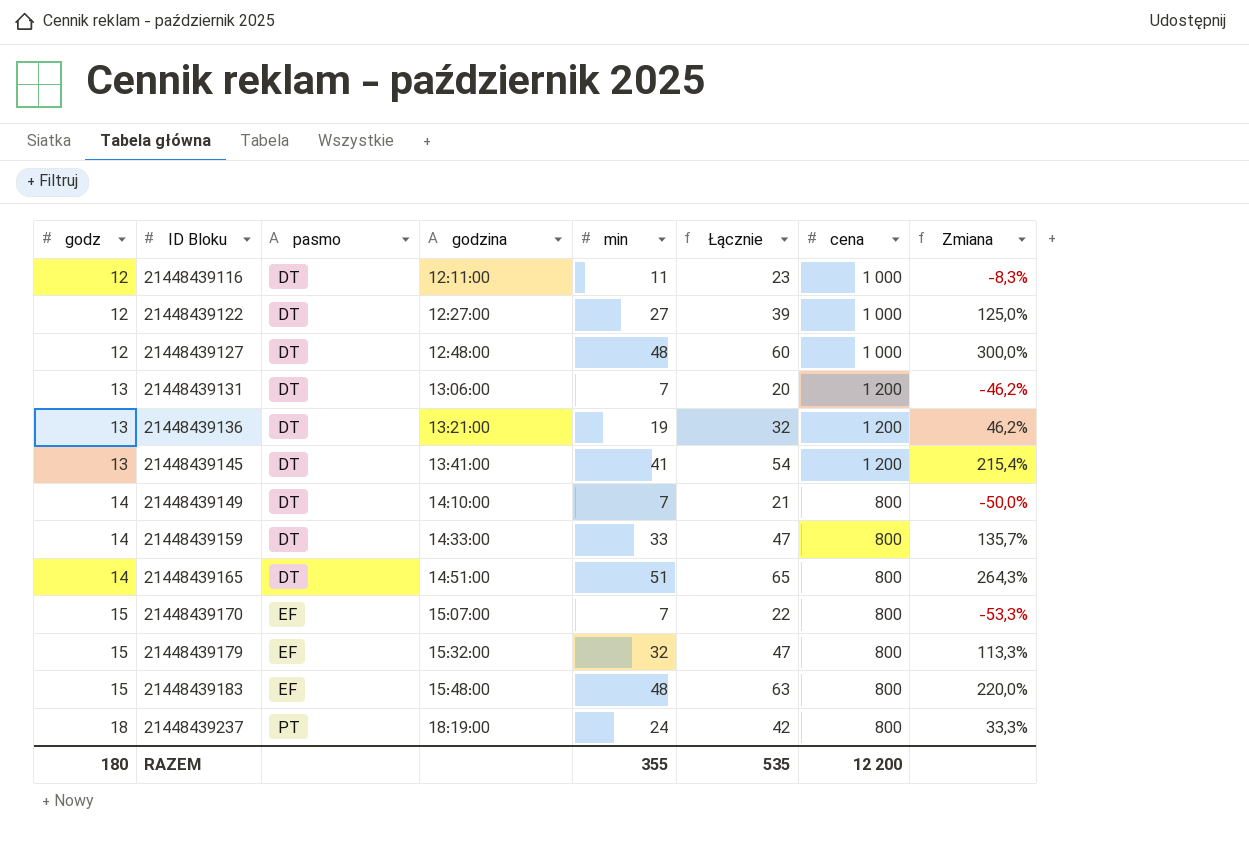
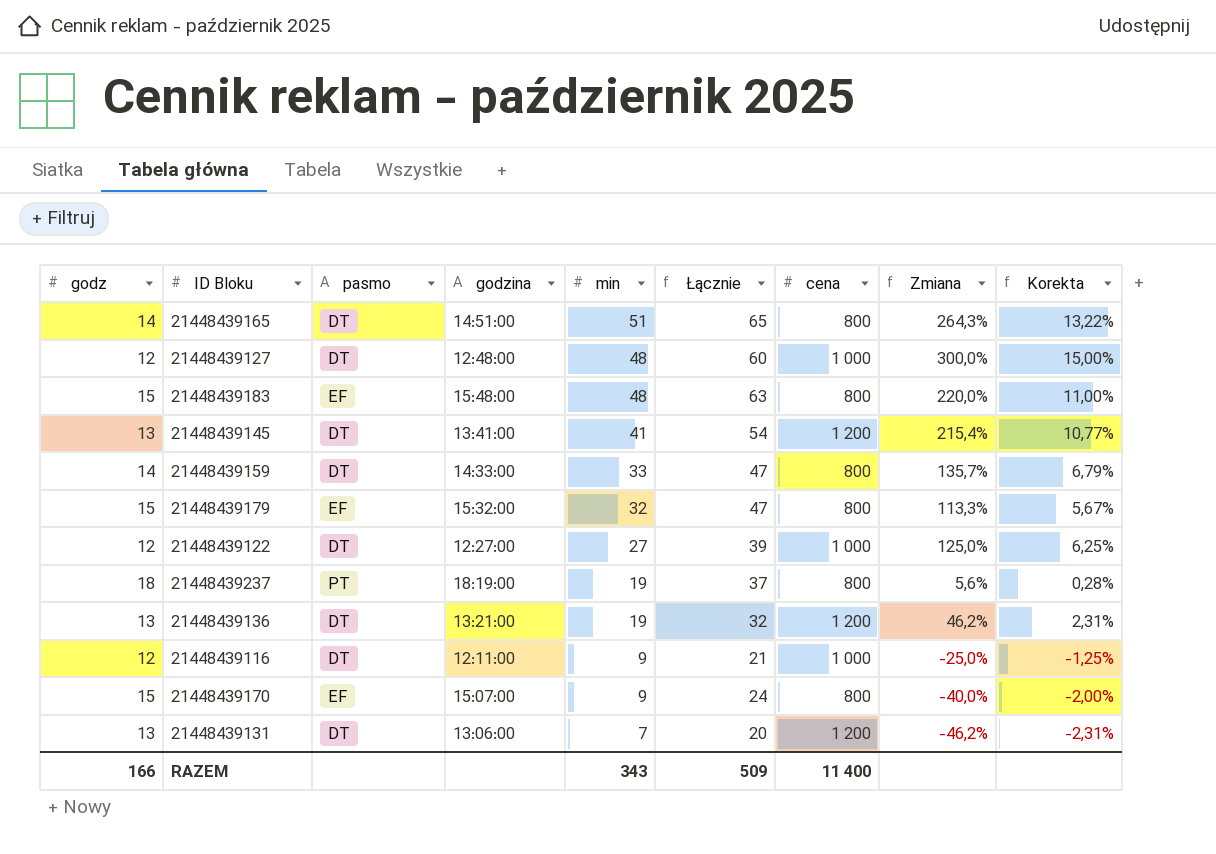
row order: godz ascending -> min descending
column Korekta | formula: none -> [Zmiana] * 0,05
row 21448439149: 14 | DT | 14:10:00 | 7 | 21 | 800 | -50,0% -> none
21448439237 | min: 24 -> 19
21448439237 | Łącznie: 42 -> 37
21448439237 | Zmiana: 33,3% -> 5,6%
21448439116 | min: 11 -> 9
21448439116 | Łącznie: 23 -> 21
21448439116 | Zmiana: -8,3% -> -25,0%
21448439170 | min: 7 -> 9
21448439170 | Łącznie: 22 -> 24
21448439170 | Zmiana: -53,3% -> -40,0%
RAZEM | godz: 180 -> 166
RAZEM | min: 355 -> 343
RAZEM | Łącznie: 535 -> 509
RAZEM | cena: 12 200 -> 11 400

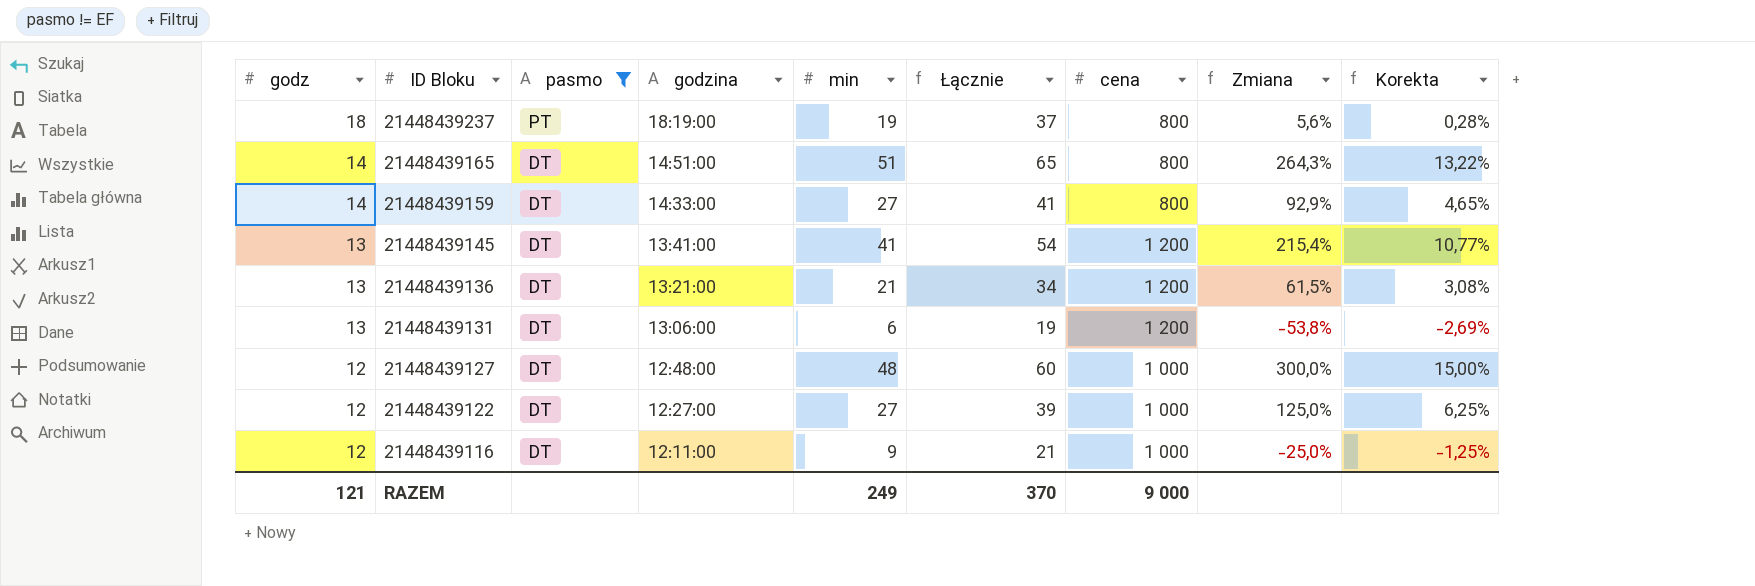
filter: none -> pasmo != EF
row order: min descending -> godz descending
21448439159 | min: 33 -> 27
21448439159 | Łącznie: 47 -> 41
21448439159 | Zmiana: 135,7% -> 92,9%
21448439159 | Korekta: 6,79% -> 4,65%
21448439136 | min: 19 -> 21
21448439136 | Łącznie: 32 -> 34
21448439136 | Zmiana: 46,2% -> 61,5%
21448439136 | Korekta: 2,31% -> 3,08%
21448439131 | min: 7 -> 6
21448439131 | Łącznie: 20 -> 19
21448439131 | Zmiana: -46,2% -> -53,8%
21448439131 | Korekta: -2,31% -> -2,69%
RAZEM | godz: 166 -> 121
RAZEM | min: 343 -> 249
RAZEM | Łącznie: 509 -> 370
RAZEM | cena: 11 400 -> 9 000

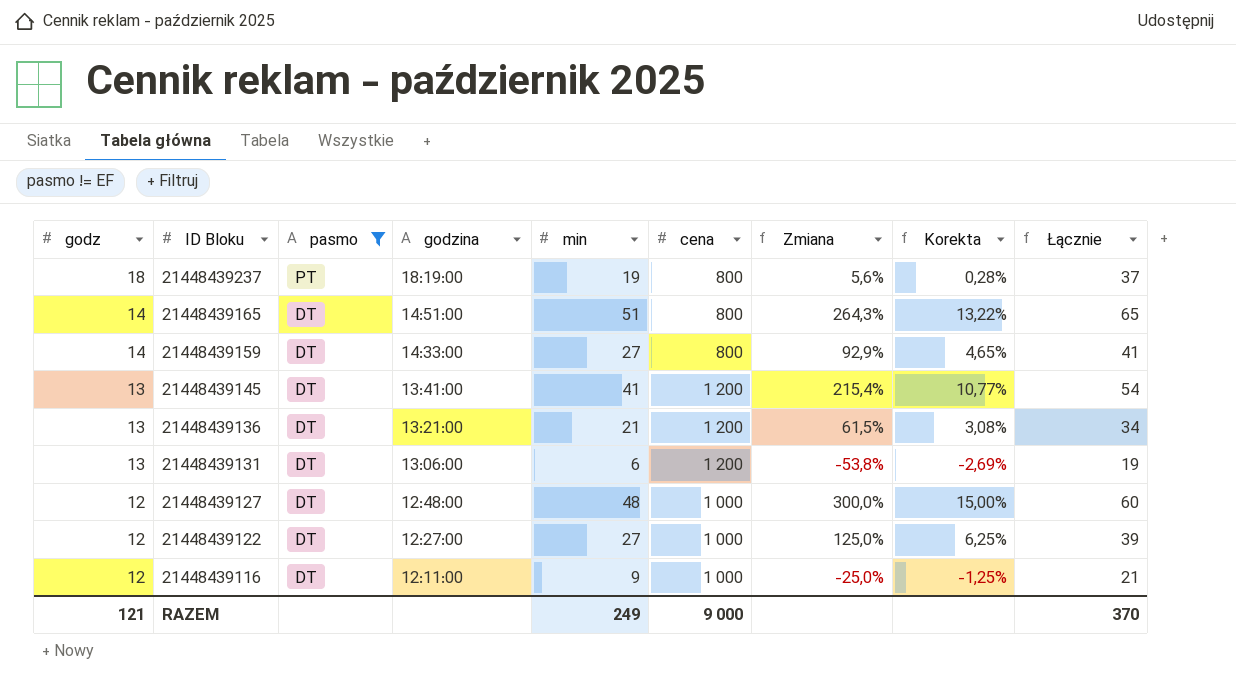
column Łącznie | position: 6 -> 9

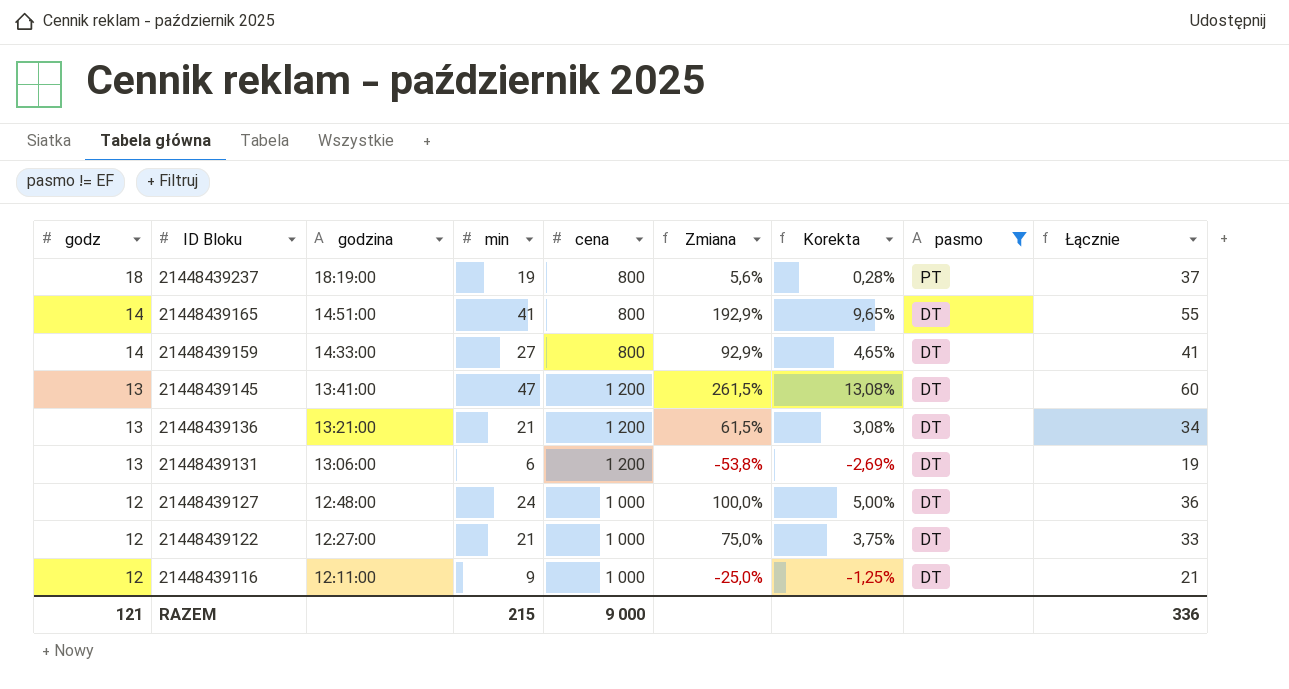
column pasmo | position: 3 -> 8
21448439165 | min: 51 -> 41
21448439165 | Zmiana: 264,3% -> 192,9%
21448439165 | Korekta: 13,22% -> 9,65%
21448439165 | Łącznie: 65 -> 55
21448439145 | min: 41 -> 47
21448439145 | Zmiana: 215,4% -> 261,5%
21448439145 | Korekta: 10,77% -> 13,08%
21448439145 | Łącznie: 54 -> 60
21448439127 | min: 48 -> 24
21448439127 | Zmiana: 300,0% -> 100,0%
21448439127 | Korekta: 15,00% -> 5,00%
21448439127 | Łącznie: 60 -> 36
21448439122 | min: 27 -> 21
21448439122 | Zmiana: 125,0% -> 75,0%
21448439122 | Korekta: 6,25% -> 3,75%
21448439122 | Łącznie: 39 -> 33
RAZEM | min: 249 -> 215
RAZEM | Łącznie: 370 -> 336

